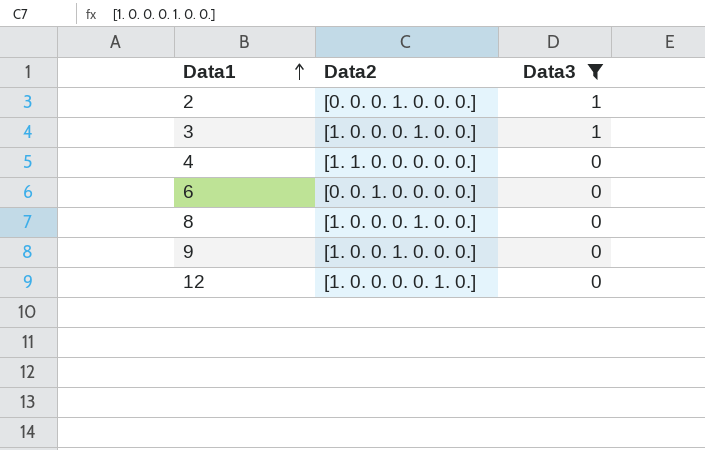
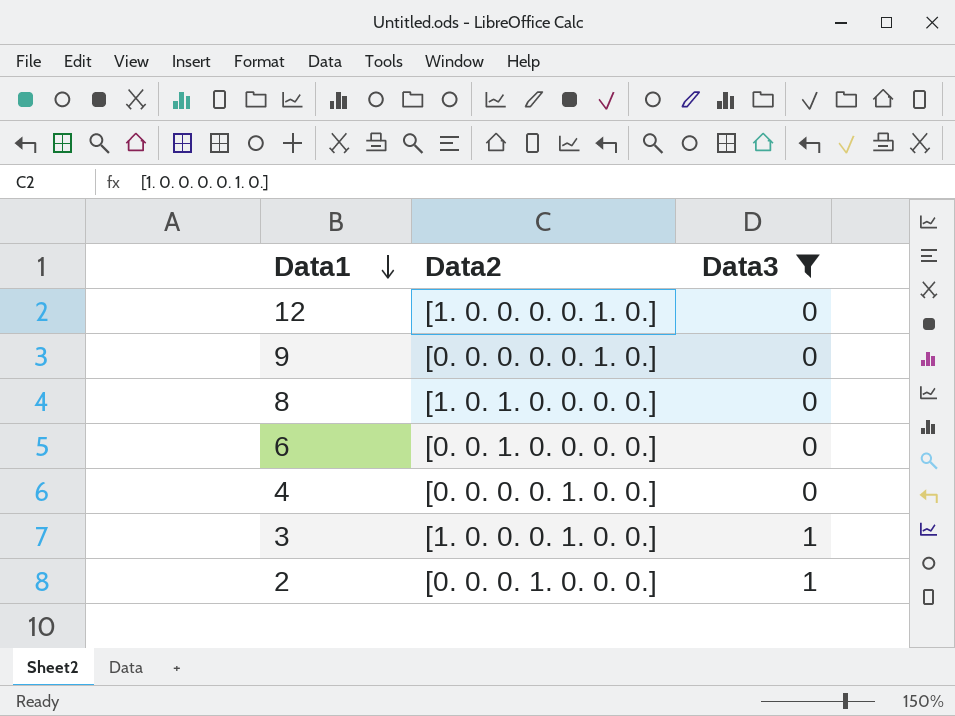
row order: Data1 ascending -> Data1 descending
9 | Data2: [1. 0. 0. 1. 0. 0. 0.] -> [0. 0. 0. 0. 0. 1. 0.]
8 | Data2: [1. 0. 0. 0. 1. 0. 0.] -> [1. 0. 1. 0. 0. 0. 0.]
4 | Data2: [1. 1. 0. 0. 0. 0. 0.] -> [0. 0. 0. 0. 1. 0. 0.]

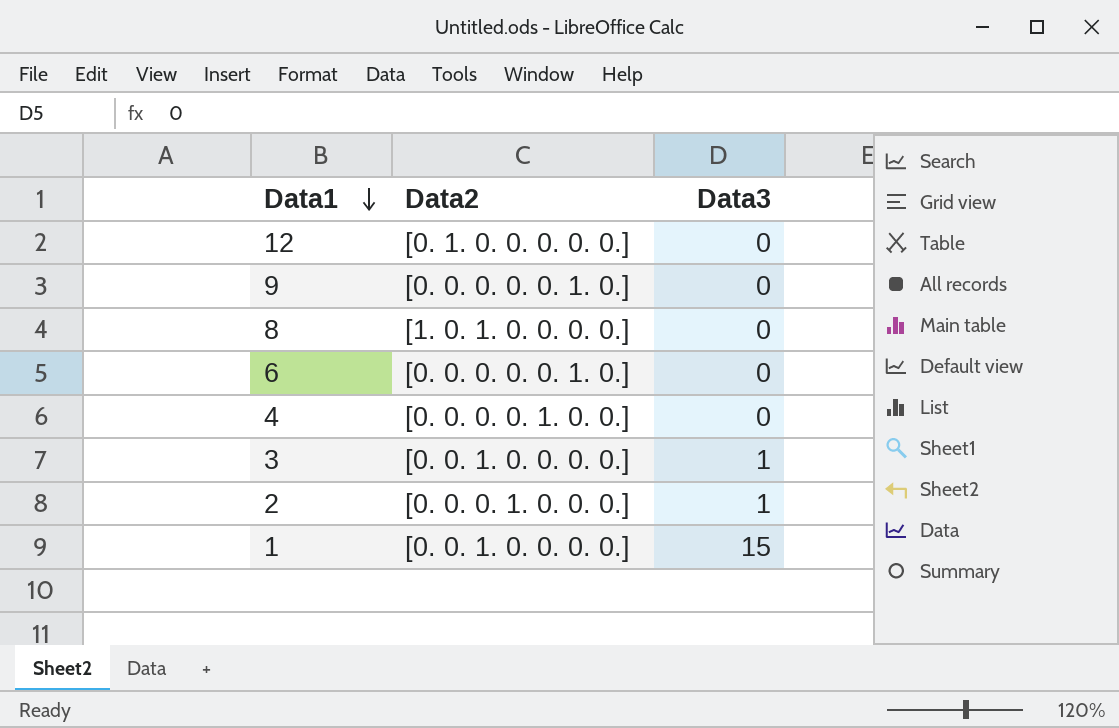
filter: Data3 != 15 -> none
12 | Data2: [1. 0. 0. 0. 0. 1. 0.] -> [0. 1. 0. 0. 0. 0. 0.]
6 | Data2: [0. 0. 1. 0. 0. 0. 0.] -> [0. 0. 0. 0. 0. 1. 0.]
3 | Data2: [1. 0. 0. 0. 1. 0. 0.] -> [0. 0. 1. 0. 0. 0. 0.]

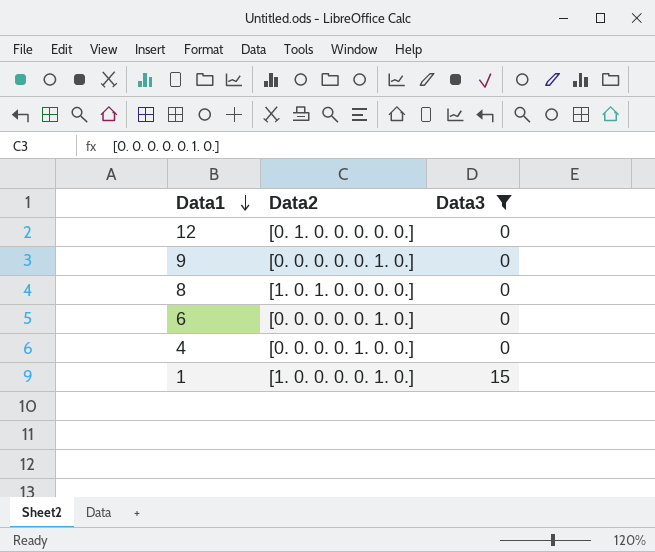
filter: none -> Data3 != 1
1 | Data2: [0. 0. 1. 0. 0. 0. 0.] -> [1. 0. 0. 0. 0. 1. 0.]

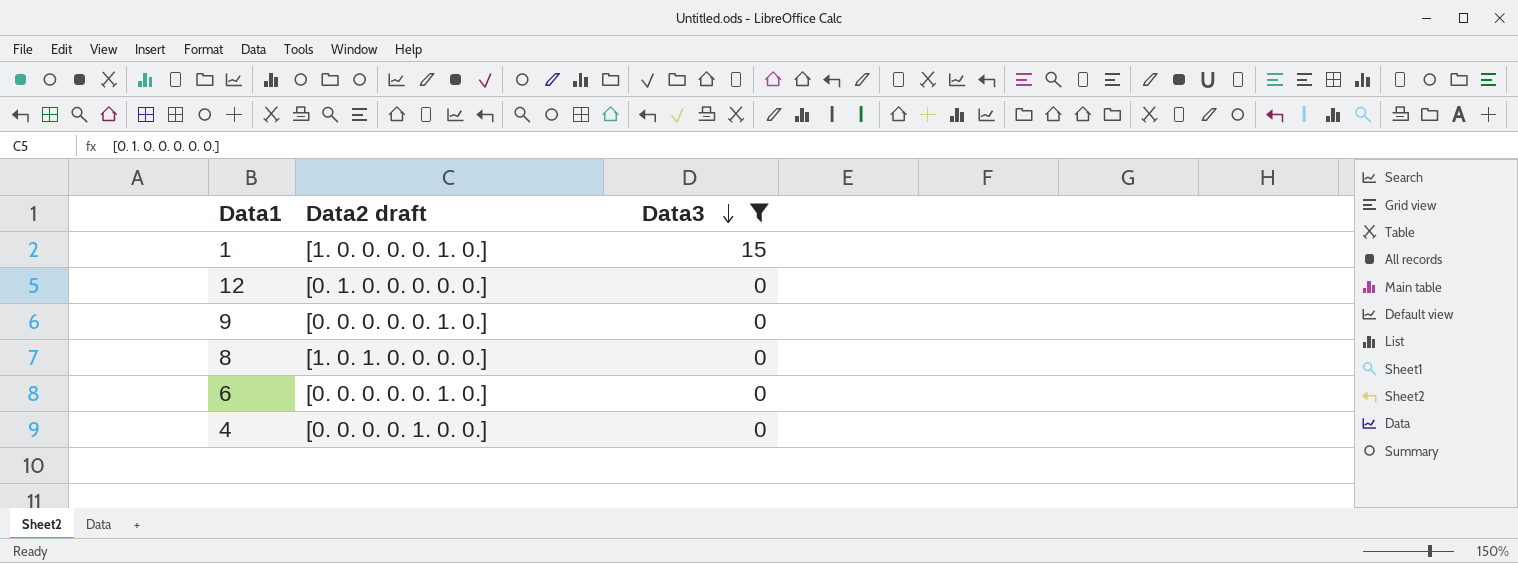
row order: Data1 descending -> Data3 descending
column name: Data2 -> Data2 draft

